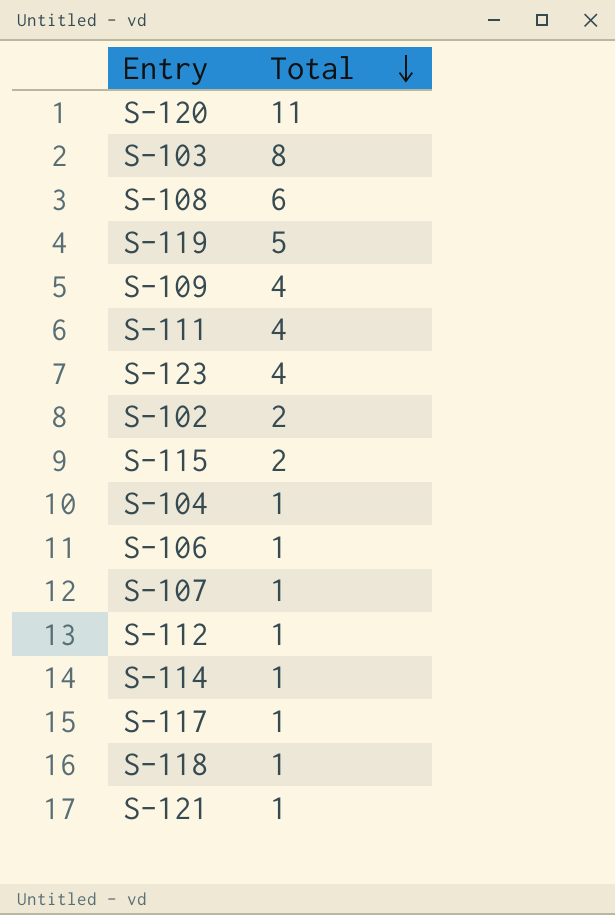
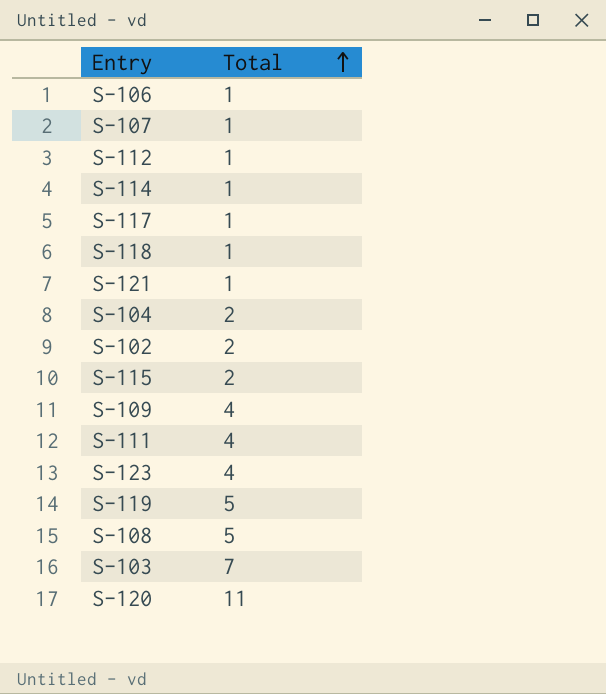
row order: Total descending -> Total ascending
S-104 | Total: 1 -> 2
S-108 | Total: 6 -> 5
S-103 | Total: 8 -> 7

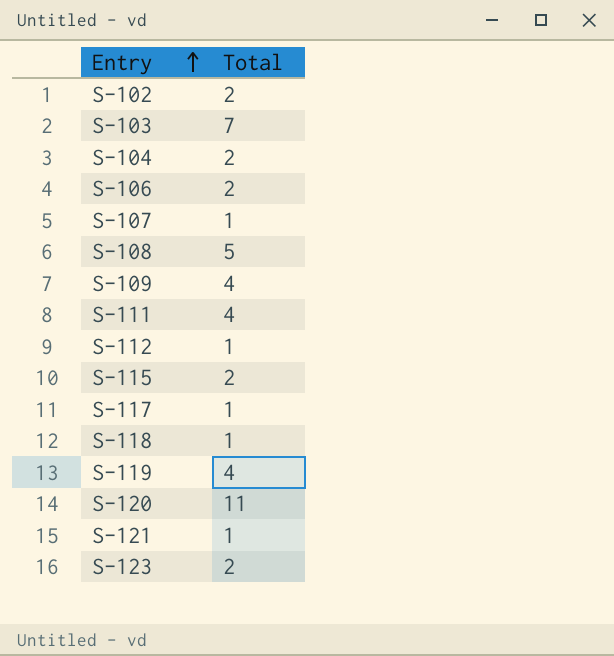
row order: Total ascending -> Entry ascending
row S-114: 1 -> none
S-106 | Total: 1 -> 2
S-119 | Total: 5 -> 4
S-123 | Total: 4 -> 2

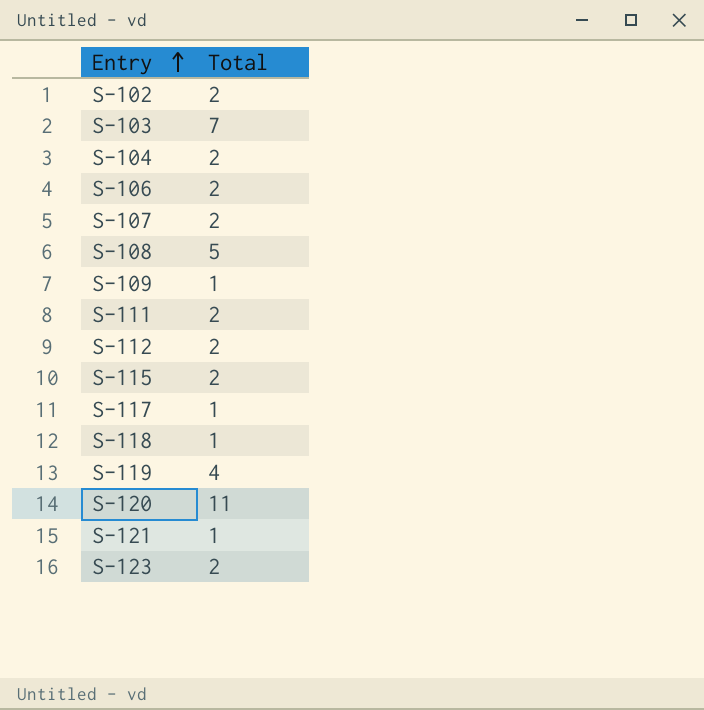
S-107 | Total: 1 -> 2
S-109 | Total: 4 -> 1
S-111 | Total: 4 -> 2
S-112 | Total: 1 -> 2

